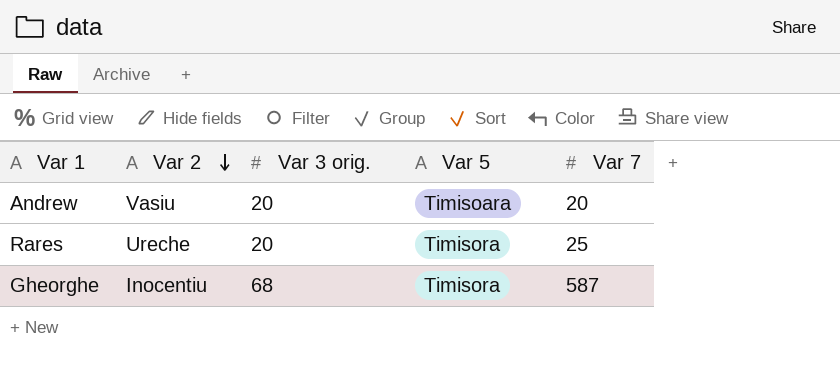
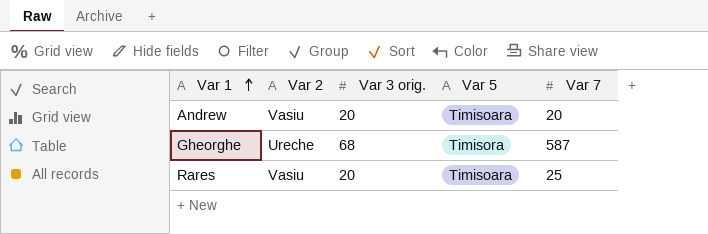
row order: Var 2 descending -> Var 1 ascending
Gheorghe | Var 2: Inocentiu -> Ureche
Rares | Var 2: Ureche -> Vasiu
Rares | Var 5: Timisora -> Timisoara

